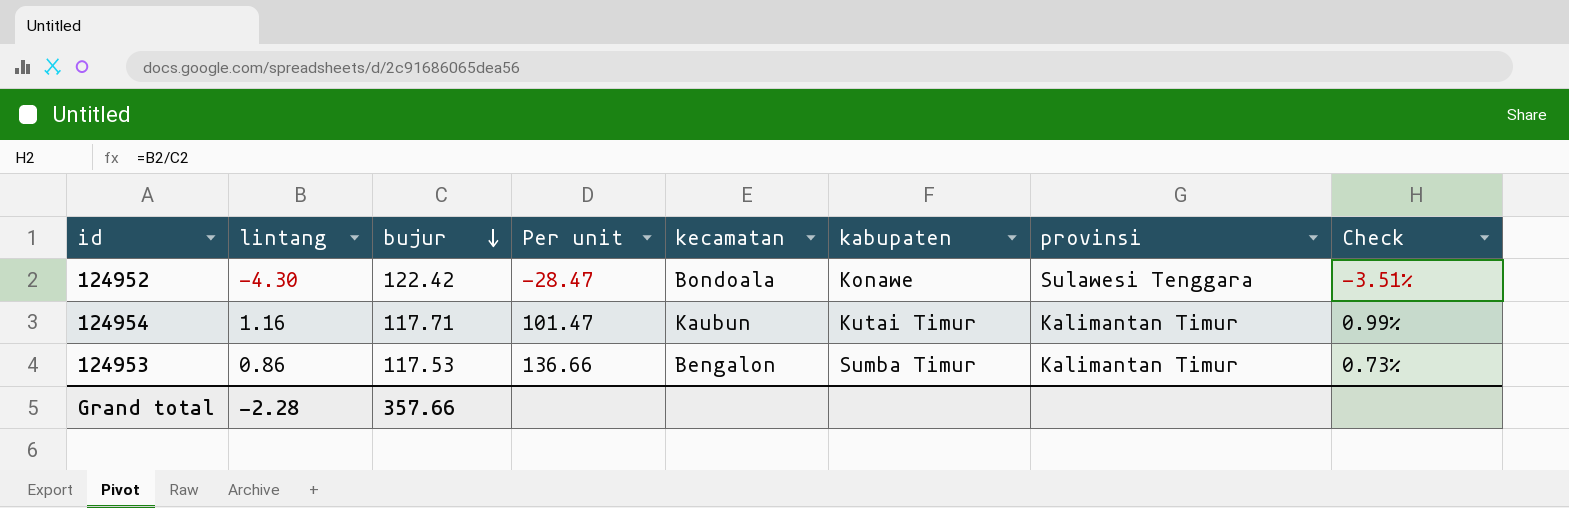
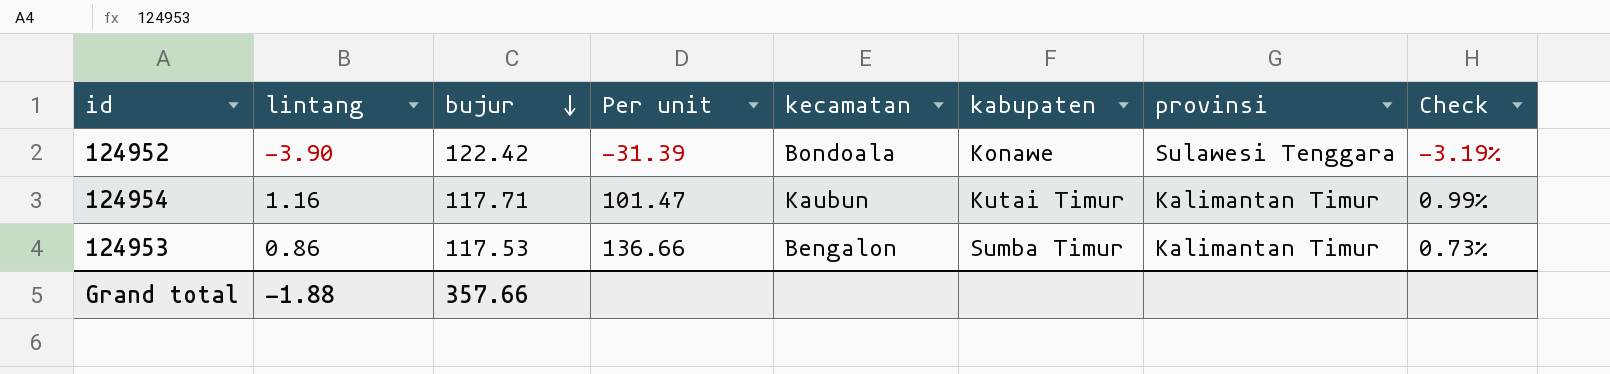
124952 | lintang: -4.30 -> -3.90
124952 | Per unit: -28.47 -> -31.39
124952 | Check: -3.51% -> -3.19%
Grand total | lintang: -2.28 -> -1.88

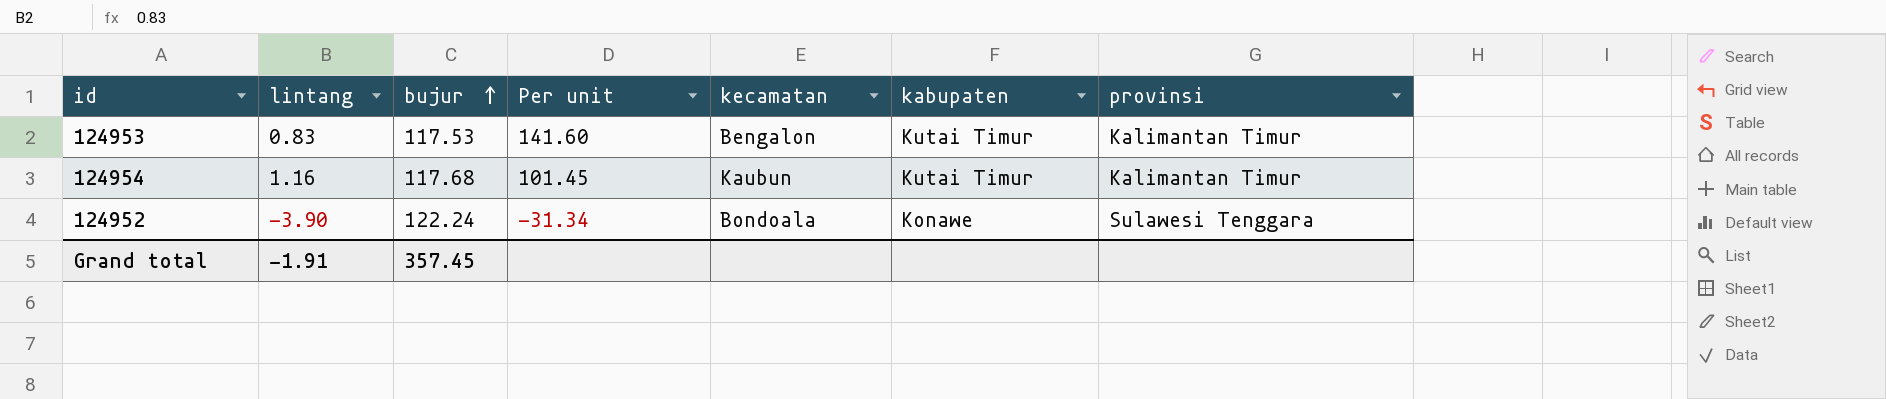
row order: bujur descending -> bujur ascending
column Check | formula: [lintang] / [bujur] -> none
124953 | lintang: 0.86 -> 0.83
124953 | Per unit: 136.66 -> 141.60
124953 | kabupaten: Sumba Timur -> Kutai Timur
124954 | bujur: 117.71 -> 117.68
124954 | Per unit: 101.47 -> 101.45
124952 | bujur: 122.42 -> 122.24
124952 | Per unit: -31.39 -> -31.34
Grand total | lintang: -1.88 -> -1.91
Grand total | bujur: 357.66 -> 357.45

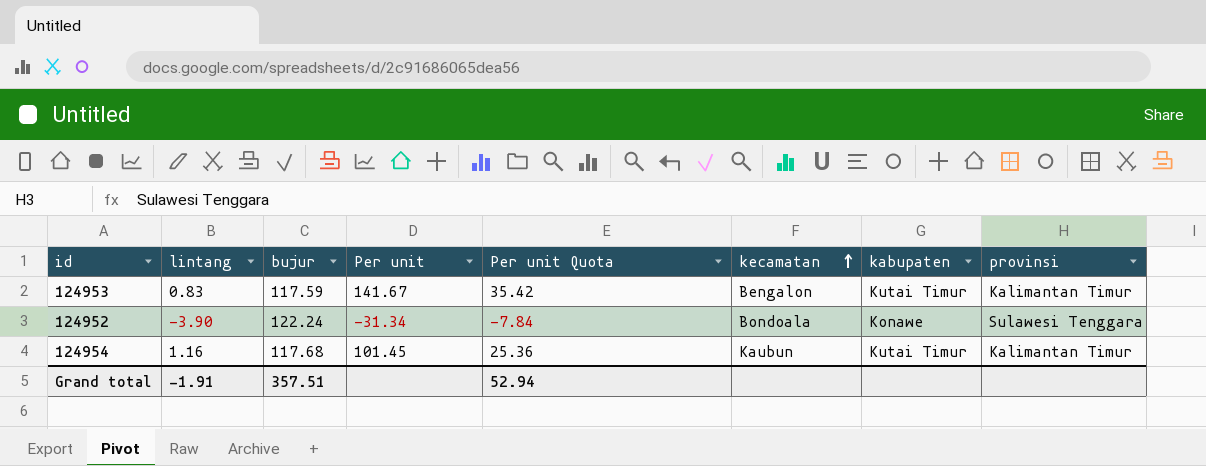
row order: bujur ascending -> kecamatan ascending
column Per unit Quota | formula: none -> [Per unit] * 0.25
124953 | bujur: 117.53 -> 117.59
124953 | Per unit: 141.60 -> 141.67
Grand total | bujur: 357.45 -> 357.51

